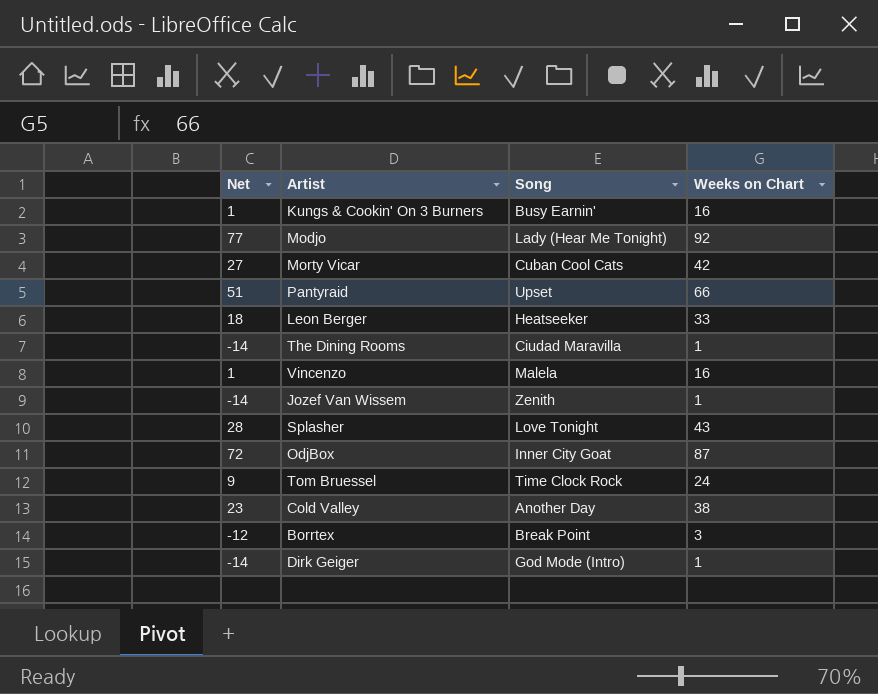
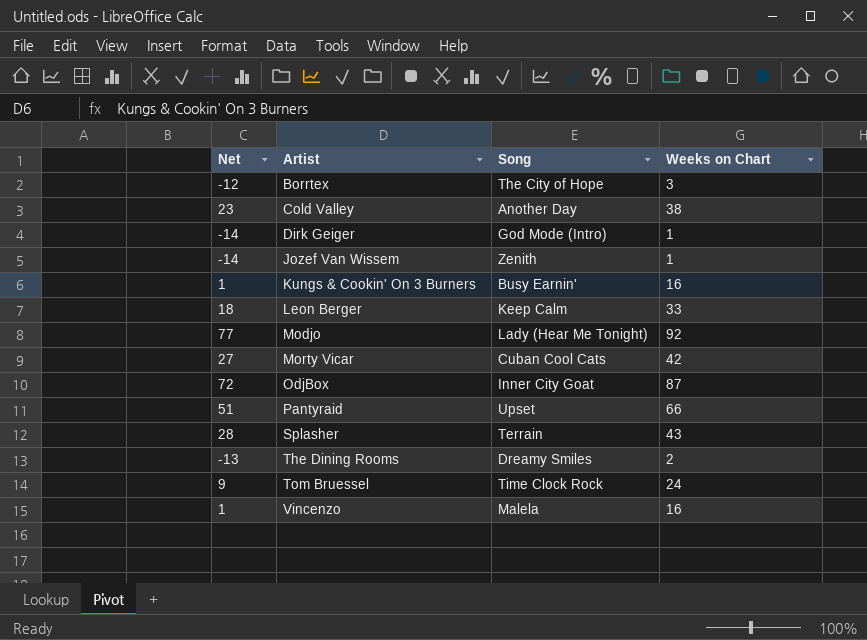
row order: none -> Artist ascending
Borrtex | Song: Break Point -> The City of Hope
Leon Berger | Song: Heatseeker -> Keep Calm
Splasher | Song: Love Tonight -> Terrain
The Dining Rooms | Net: -14 -> -13
The Dining Rooms | Song: Ciudad Maravilla -> Dreamy Smiles
The Dining Rooms | Weeks on Chart: 1 -> 2

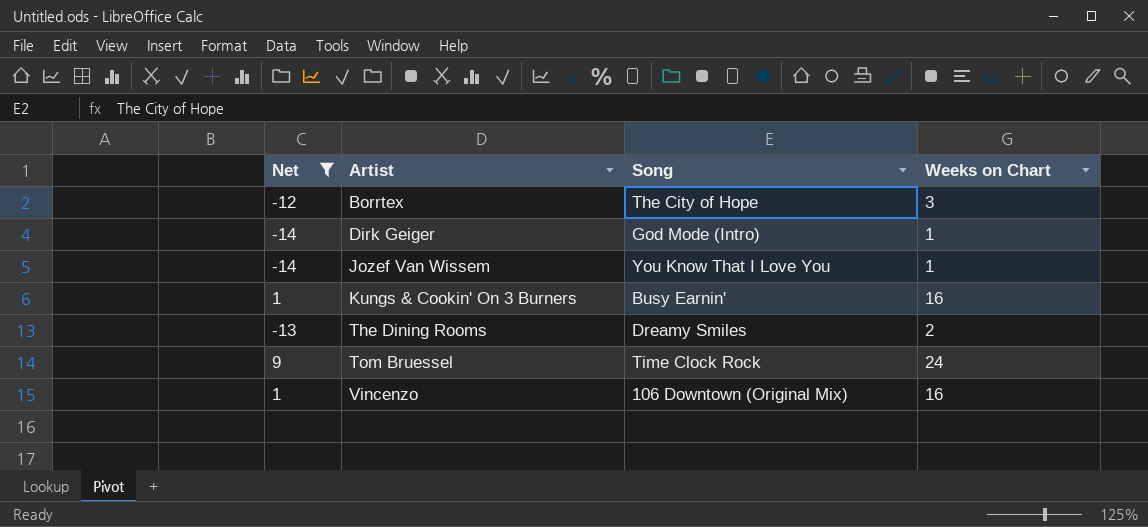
filter: none -> Net <= 9
Jozef Van Wissem | Song: Zenith -> You Know That I Love You
Vincenzo | Song: Malela -> 106 Downtown (Original Mix)

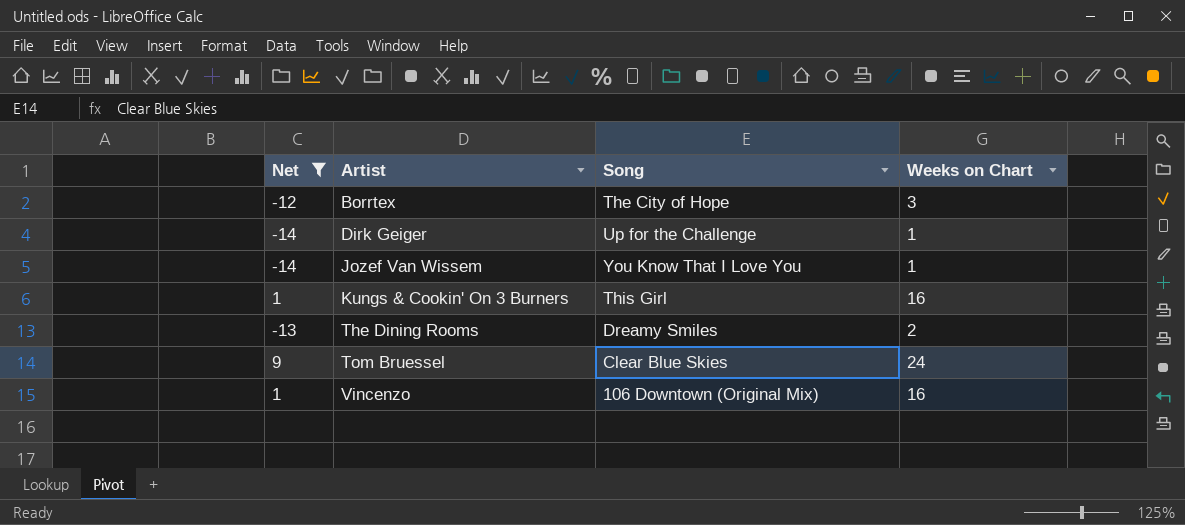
Dirk Geiger | Song: God Mode (Intro) -> Up for the Challenge
Kungs & Cookin' On 3 Burners | Song: Busy Earnin' -> This Girl
Tom Bruessel | Song: Time Clock Rock -> Clear Blue Skies

